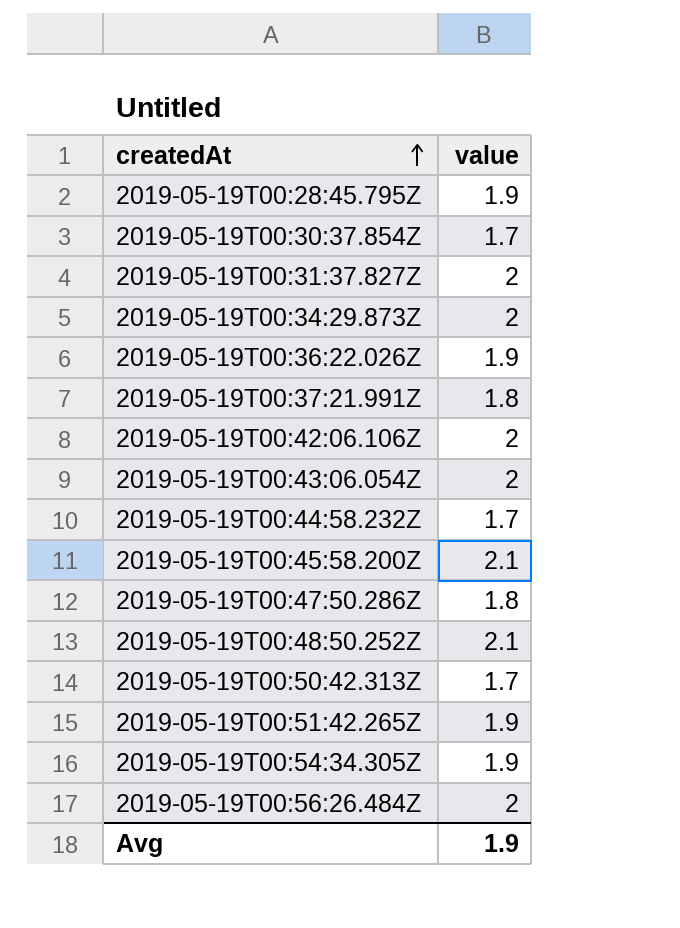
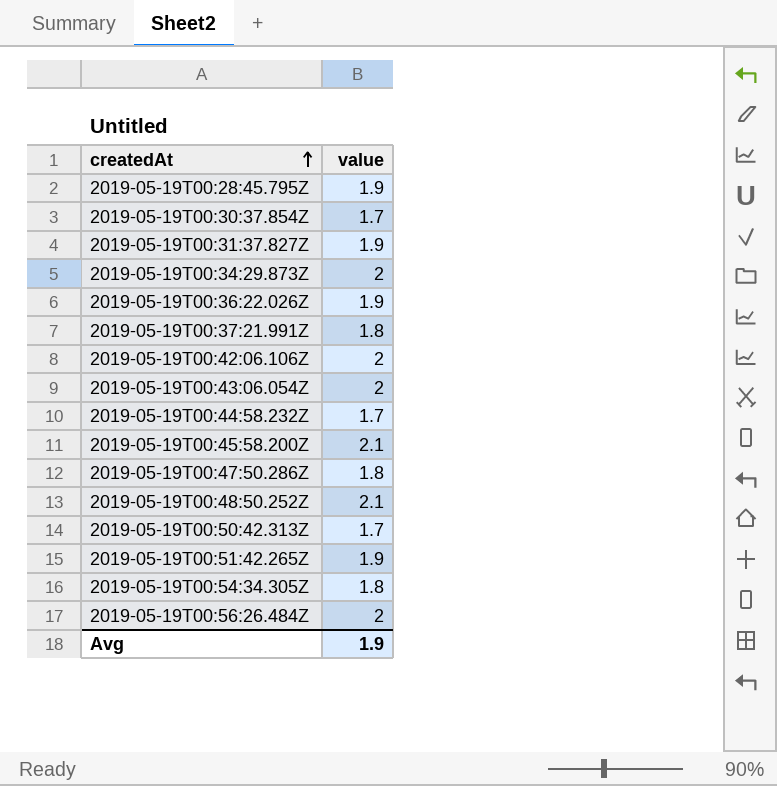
2019-05-19T00:31:37.827Z | value: 2 -> 1.9
2019-05-19T00:54:34.305Z | value: 1.9 -> 1.8

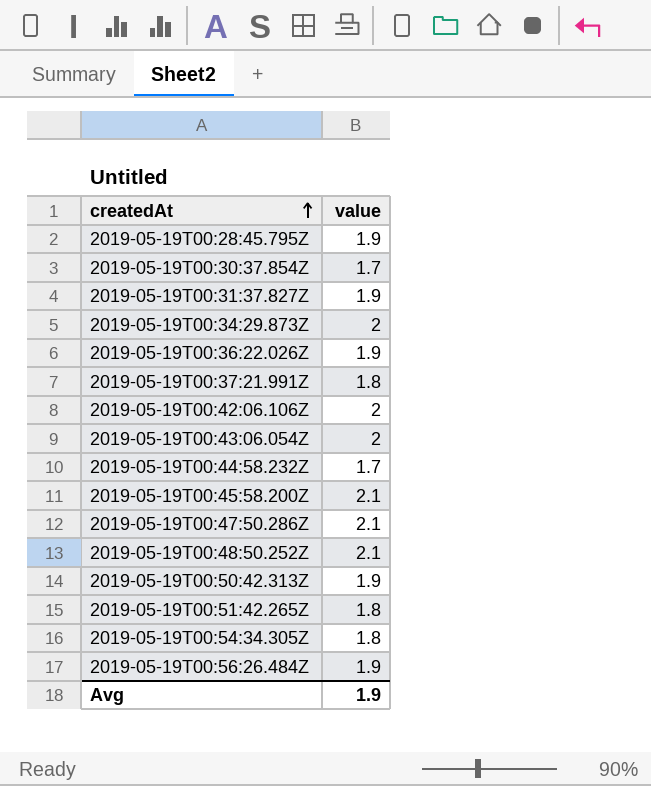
2019-05-19T00:47:50.286Z | value: 1.8 -> 2.1
2019-05-19T00:50:42.313Z | value: 1.7 -> 1.9
2019-05-19T00:51:42.265Z | value: 1.9 -> 1.8
2019-05-19T00:56:26.484Z | value: 2 -> 1.9

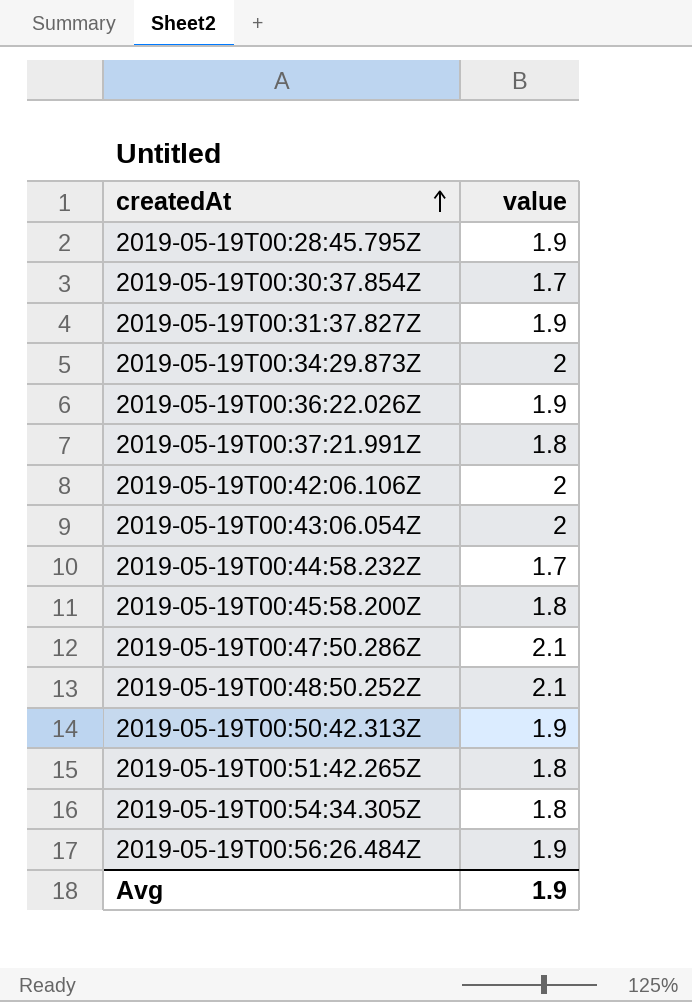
2019-05-19T00:45:58.200Z | value: 2.1 -> 1.8

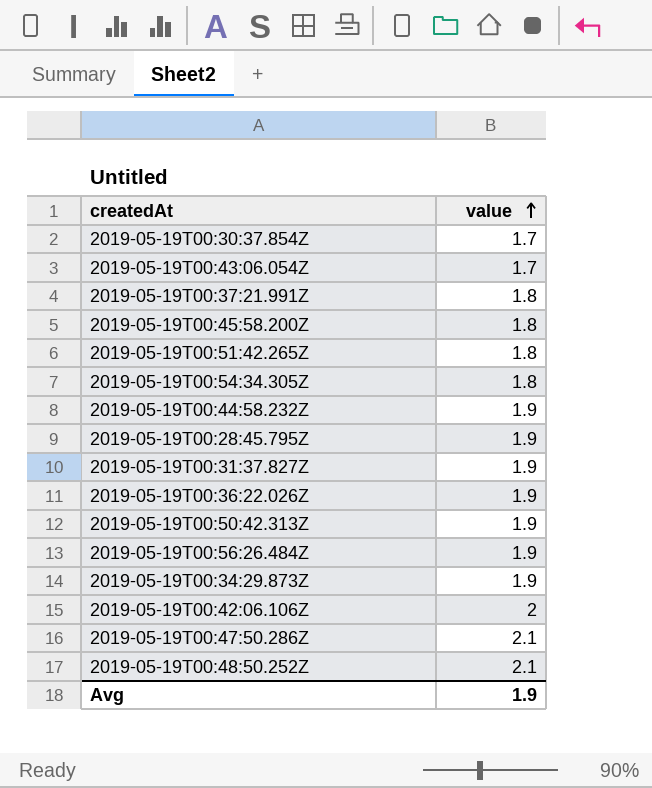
row order: createdAt ascending -> value ascending
2019-05-19T00:43:06.054Z | value: 2 -> 1.7
2019-05-19T00:44:58.232Z | value: 1.7 -> 1.9
2019-05-19T00:34:29.873Z | value: 2 -> 1.9

